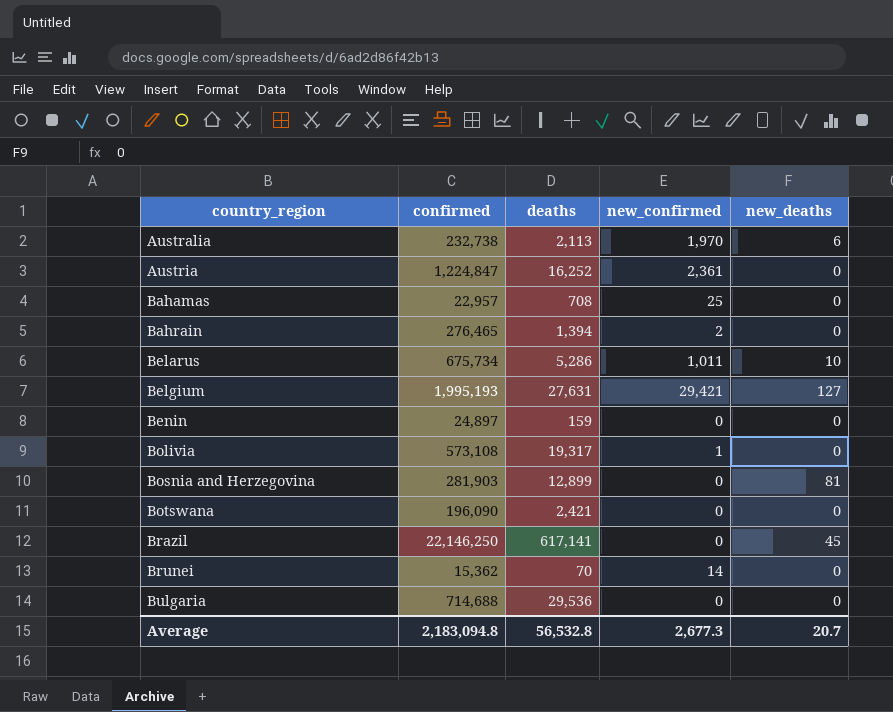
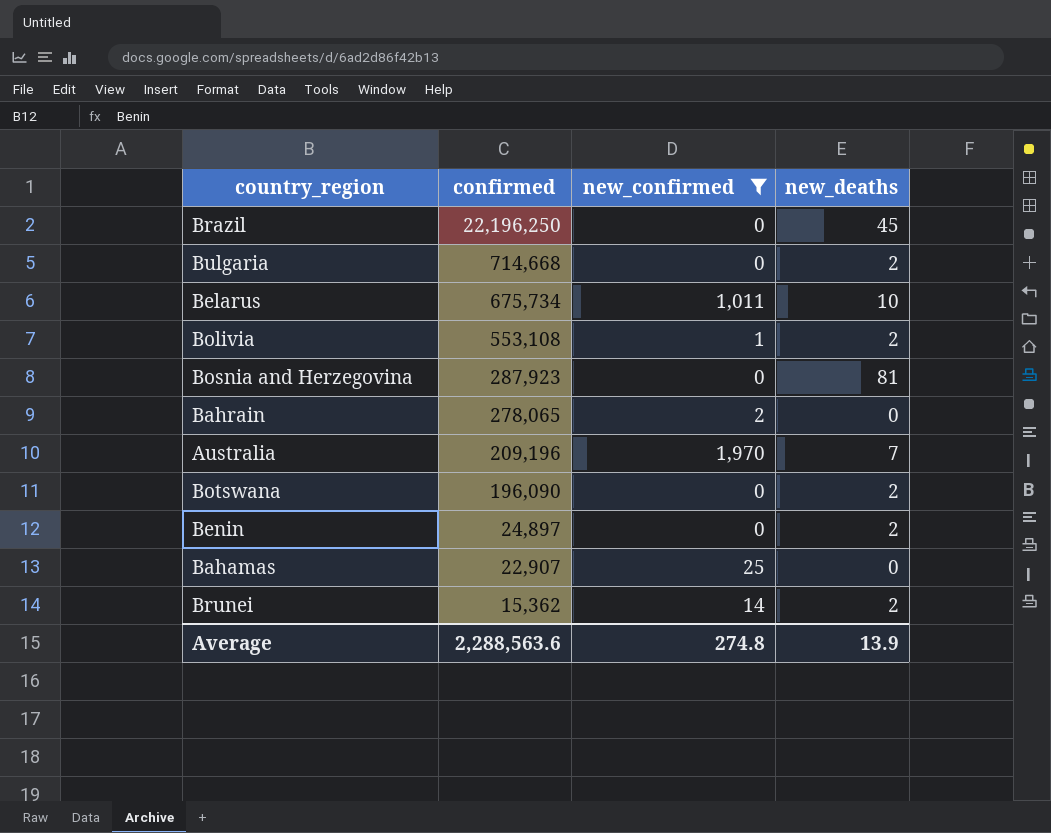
filter: none -> new_confirmed <= 1,970
row order: country_region ascending -> confirmed descending
column deaths | position: 3 -> none
Brazil | confirmed: 22,146,250 -> 22,196,250
Bulgaria | confirmed: 714,688 -> 714,668
Bulgaria | new_deaths: 0 -> 2
Bolivia | confirmed: 573,108 -> 553,108
Bolivia | new_deaths: 0 -> 2
Bosnia and Herzegovina | confirmed: 281,903 -> 287,923
Bahrain | confirmed: 276,465 -> 278,065
Australia | confirmed: 232,738 -> 209,196
Australia | new_deaths: 6 -> 7
Botswana | new_deaths: 0 -> 2
Benin | new_deaths: 0 -> 2
Bahamas | confirmed: 22,957 -> 22,907
Brunei | new_deaths: 0 -> 2
Average | confirmed: 2,183,094.8 -> 2,288,563.6
Average | new_confirmed: 2,677.3 -> 274.8
Average | new_deaths: 20.7 -> 13.9

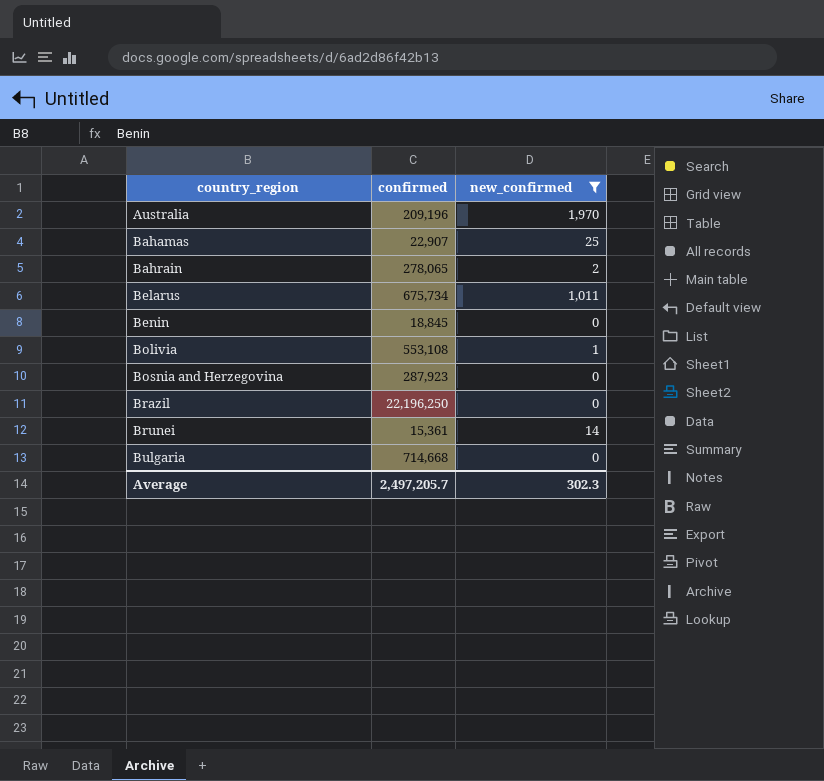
row order: confirmed descending -> country_region ascending
column new_deaths | position: 4 -> none
row Botswana: 196,090 | 0 | 2 -> none
Benin | confirmed: 24,897 -> 18,845
Brunei | confirmed: 15,362 -> 15,361
Average | confirmed: 2,288,563.6 -> 2,497,205.7
Average | new_confirmed: 274.8 -> 302.3

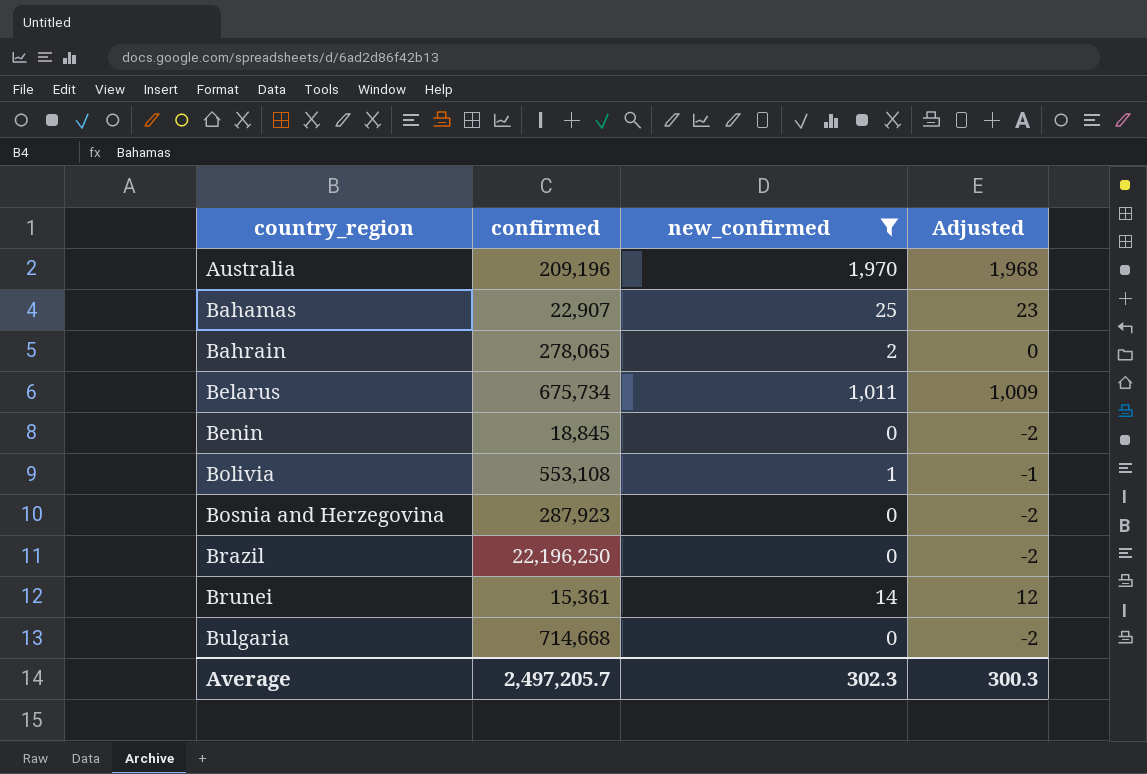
column Adjusted | formula: none -> [new_confirmed] - 2

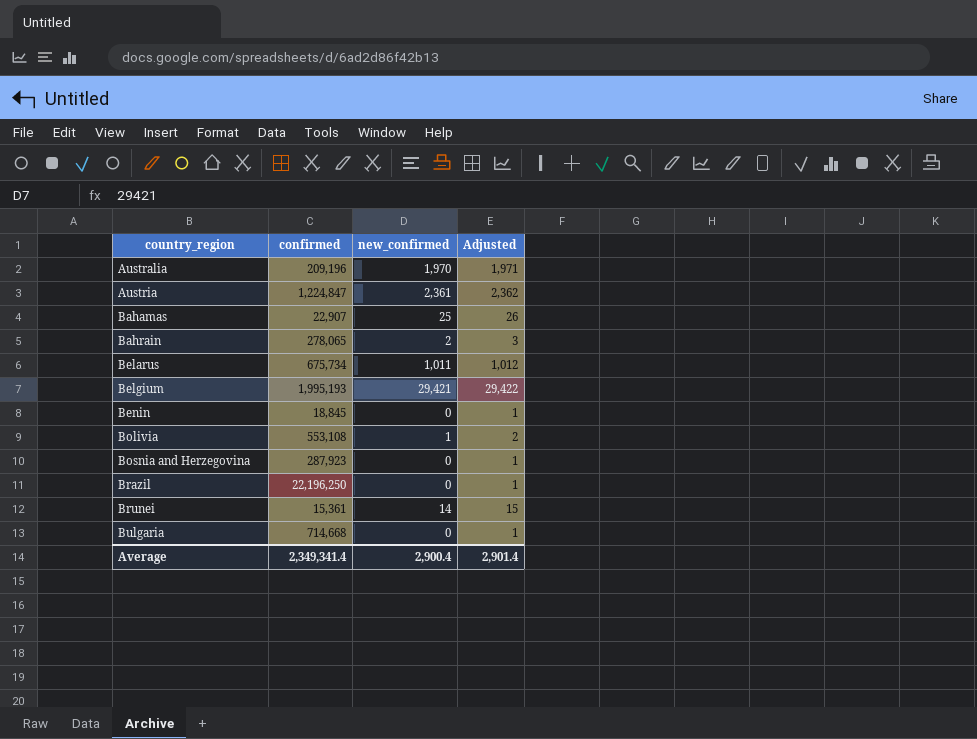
filter: new_confirmed <= 1,970 -> none
column Adjusted | formula: [new_confirmed] - 2 -> [new_confirmed] + 1
Average | confirmed: 2,497,205.7 -> 2,349,341.4
Average | new_confirmed: 302.3 -> 2,900.4
Average | Adjusted: 300.3 -> 2,901.4

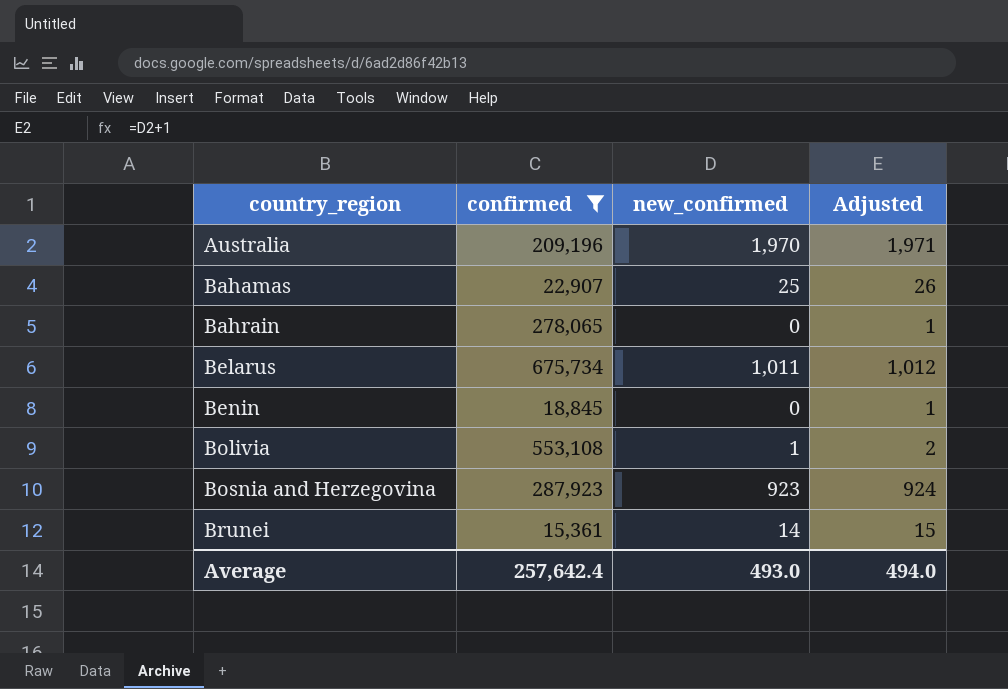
filter: none -> confirmed <= 675,734
Bahrain | new_confirmed: 2 -> 0
Bahrain | Adjusted: 3 -> 1
Bosnia and Herzegovina | new_confirmed: 0 -> 923
Bosnia and Herzegovina | Adjusted: 1 -> 924
Average | confirmed: 2,349,341.4 -> 257,642.4
Average | new_confirmed: 2,900.4 -> 493.0
Average | Adjusted: 2,901.4 -> 494.0

